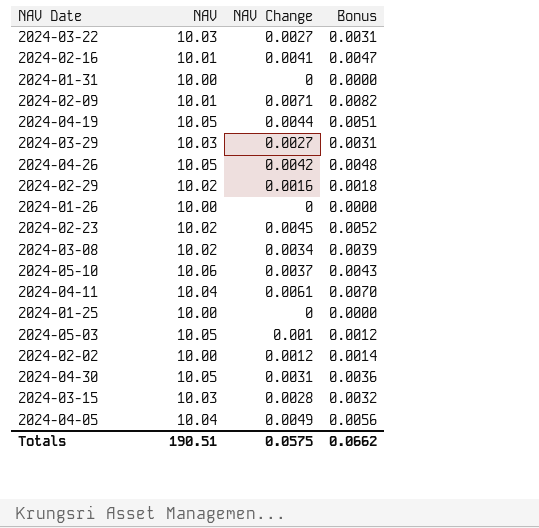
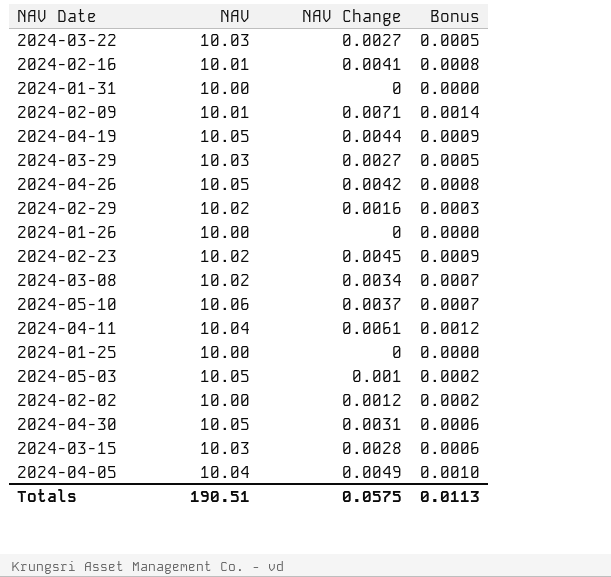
column Bonus | formula: [NAV Change] * 1.15 -> [NAV Change] * 0.2
Totals | Bonus: 0.0662 -> 0.0113

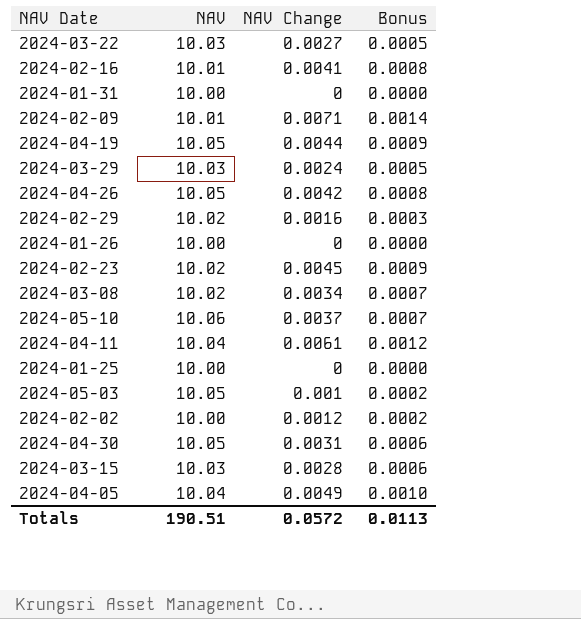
2024-03-29 | NAV Change: 0.0027 -> 0.0024
Totals | NAV Change: 0.0575 -> 0.0572

